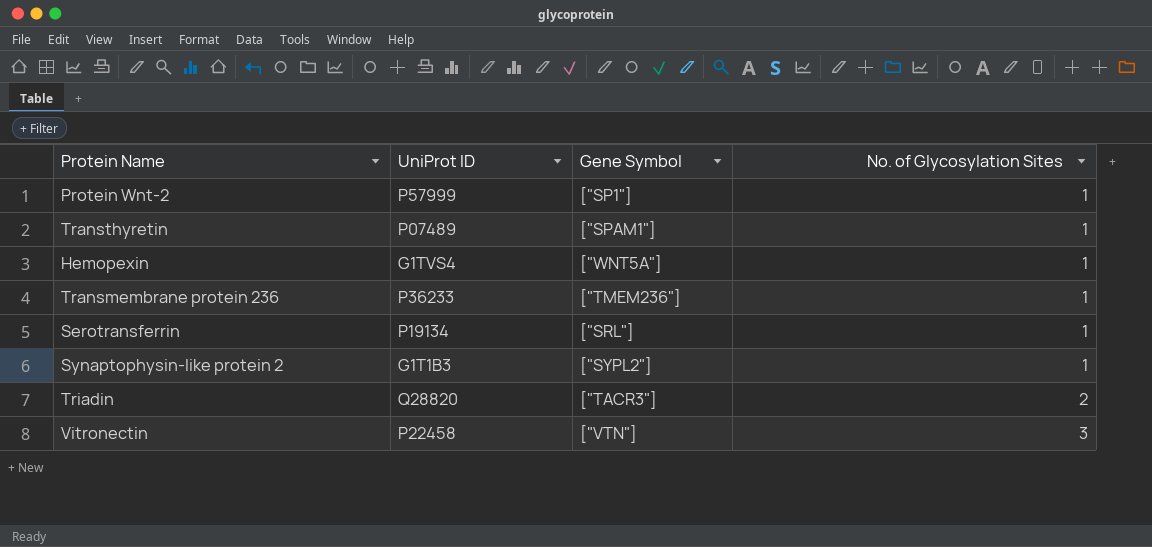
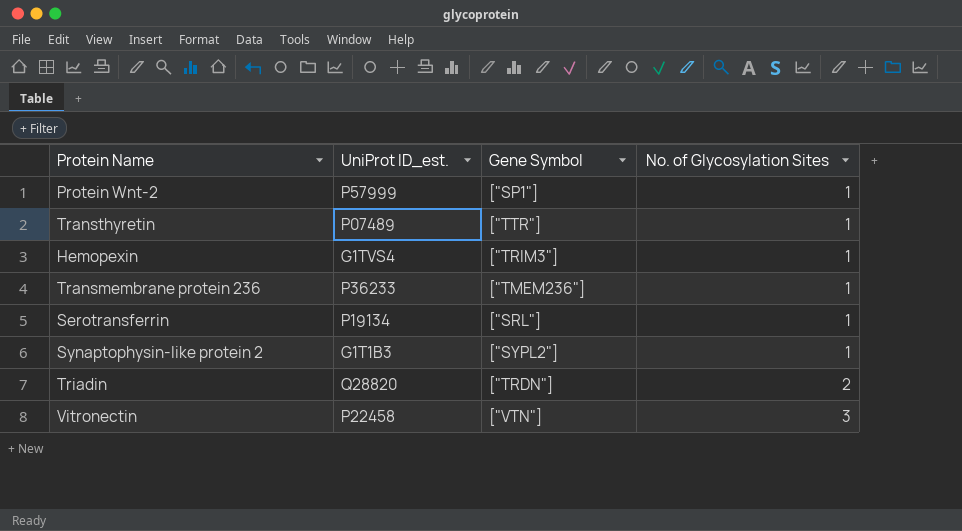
column name: UniProt ID -> UniProt ID_est.
Transthyretin | Gene Symbol: ["SPAM1"] -> ["TTR"]
Hemopexin | Gene Symbol: ["WNT5A"] -> ["TRIM3"]
Triadin | Gene Symbol: ["TACR3"] -> ["TRDN"]

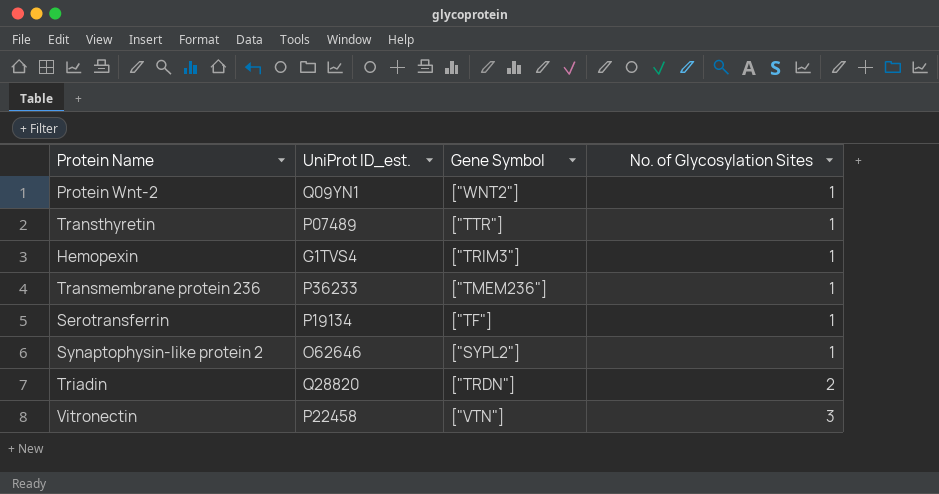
Protein Wnt-2 | UniProt ID_est.: P57999 -> Q09YN1
Protein Wnt-2 | Gene Symbol: ["SP1"] -> ["WNT2"]
Serotransferrin | Gene Symbol: ["SRL"] -> ["TF"]
Synaptophysin-like protein 2 | UniProt ID_est.: G1T1B3 -> O62646

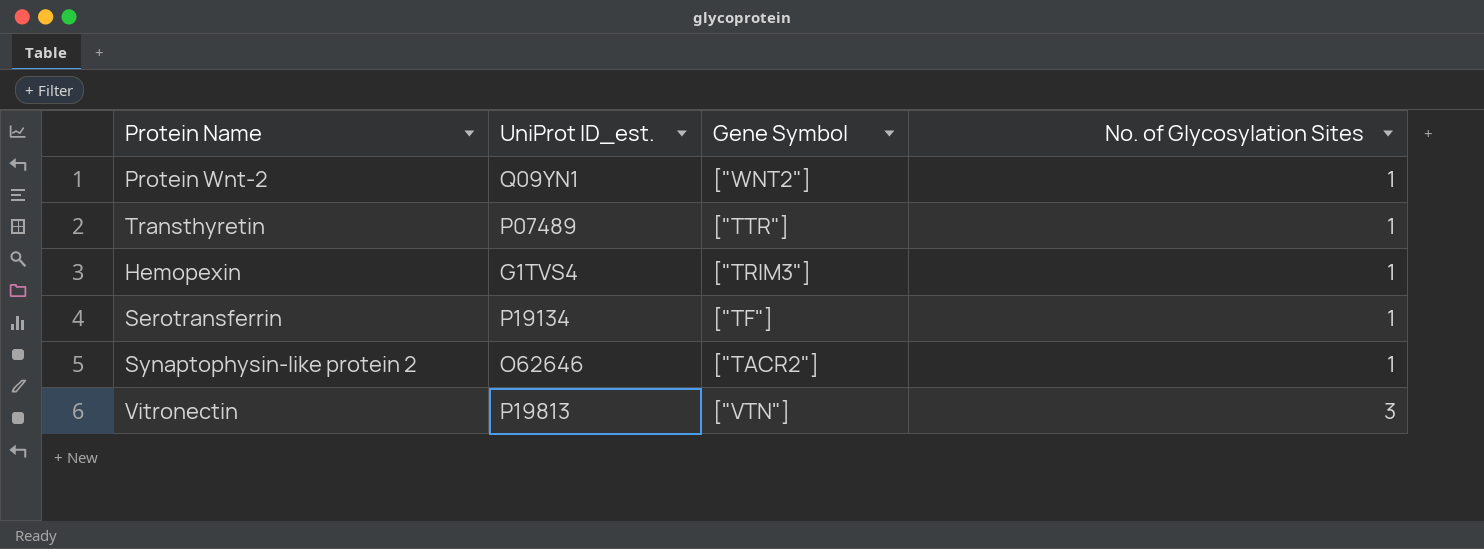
row Transmembrane protein 236: P36233 | ["TMEM236"] | 1 -> none
row Triadin: Q28820 | ["TRDN"] | 2 -> none
Synaptophysin-like protein 2 | Gene Symbol: ["SYPL2"] -> ["TACR2"]
Vitronectin | UniProt ID_est.: P22458 -> P19813

